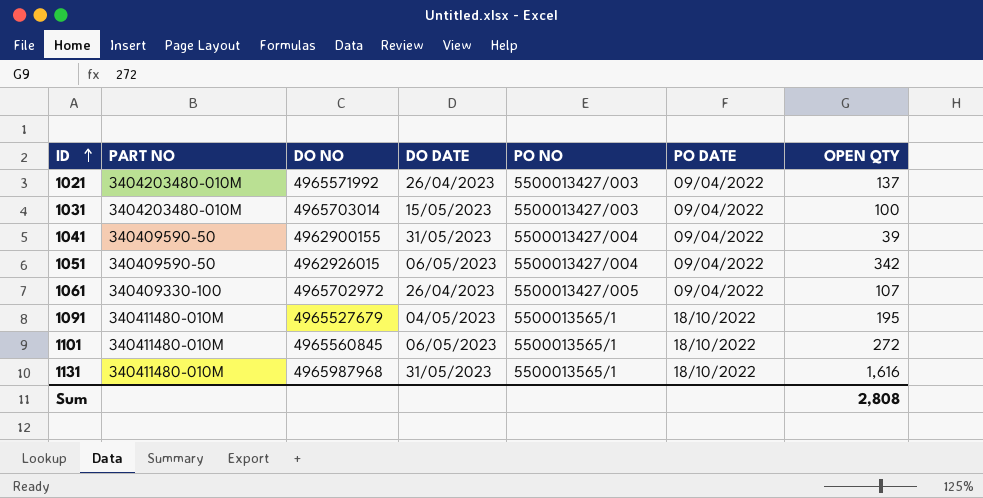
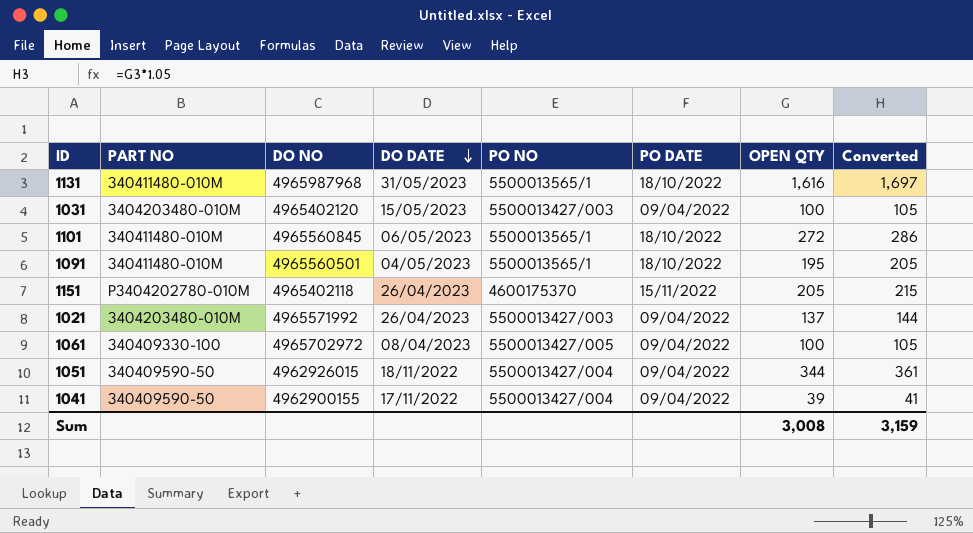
row order: ID ascending -> DO DATE descending
column Converted | formula: none -> [OPEN QTY] * 1.05
1031 | DO NO: 4965703014 -> 4965402120
1091 | DO NO: 4965527679 -> 4965560501
row 1151: none -> P3404202780-010M | 4965402118 | 26/04/2023 | 4600175370 | 15/11/2022 | 205 | 215
1061 | DO DATE: 26/04/2023 -> 08/04/2023
1061 | OPEN QTY: 107 -> 100
1051 | DO DATE: 06/05/2023 -> 18/11/2022
1051 | OPEN QTY: 342 -> 344
1041 | DO DATE: 31/05/2023 -> 17/11/2022
Sum | OPEN QTY: 2,808 -> 3,008

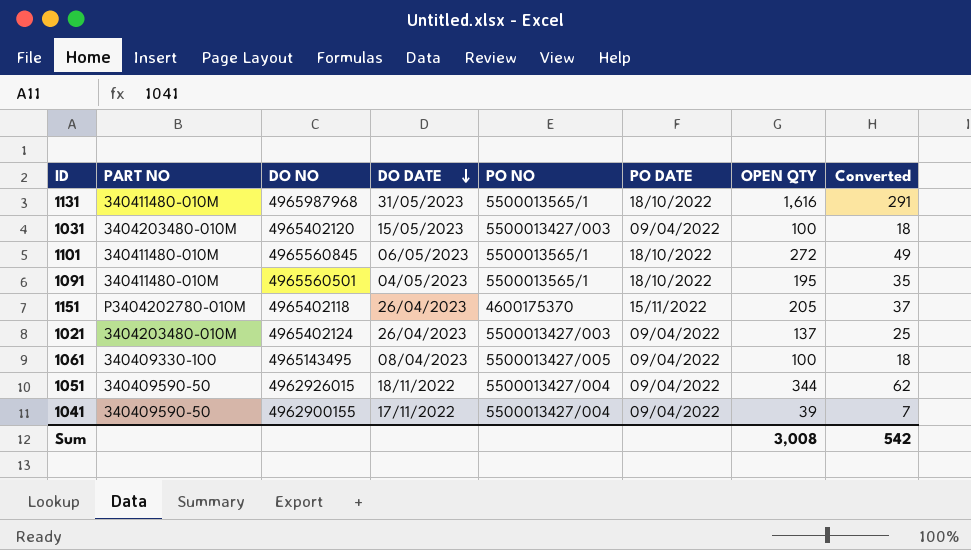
column Converted | formula: [OPEN QTY] * 1.05 -> [OPEN QTY] * 0.18
1021 | DO NO: 4965571992 -> 4965402124
1061 | DO NO: 4965702972 -> 4965143495
Sum | Converted: 3,159 -> 542

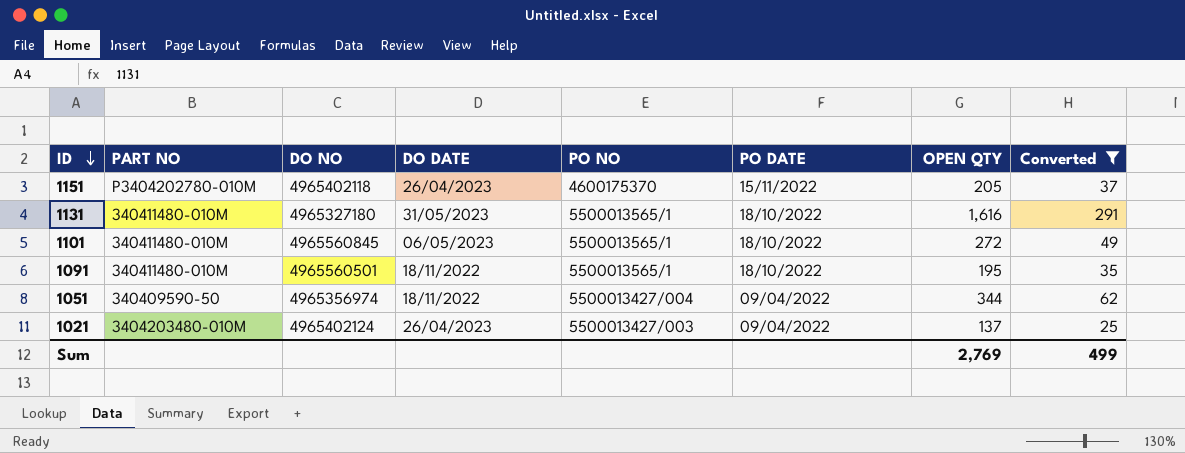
filter: none -> Converted >= 25
row order: DO DATE descending -> ID descending
1131 | DO NO: 4965987968 -> 4965327180
1091 | DO DATE: 04/05/2023 -> 18/11/2022
1051 | DO NO: 4962926015 -> 4965356974
Sum | OPEN QTY: 3,008 -> 2,769
Sum | Converted: 542 -> 499

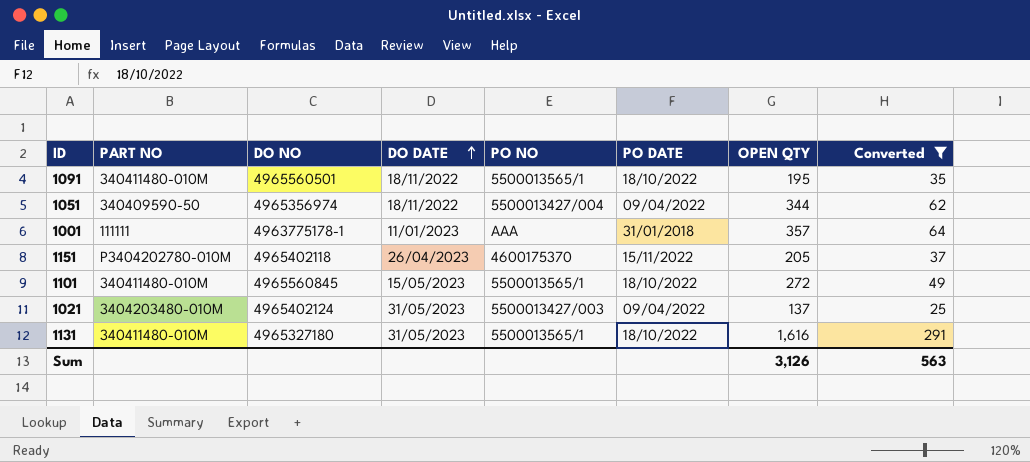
row order: ID descending -> DO DATE ascending
row 1001: none -> 111111 | 4963775178-1 | 11/01/2023 | AAA | 31/01/2018 | 357 | 64
1101 | DO DATE: 06/05/2023 -> 15/05/2023
1021 | DO DATE: 26/04/2023 -> 31/05/2023
Sum | OPEN QTY: 2,769 -> 3,126
Sum | Converted: 499 -> 563

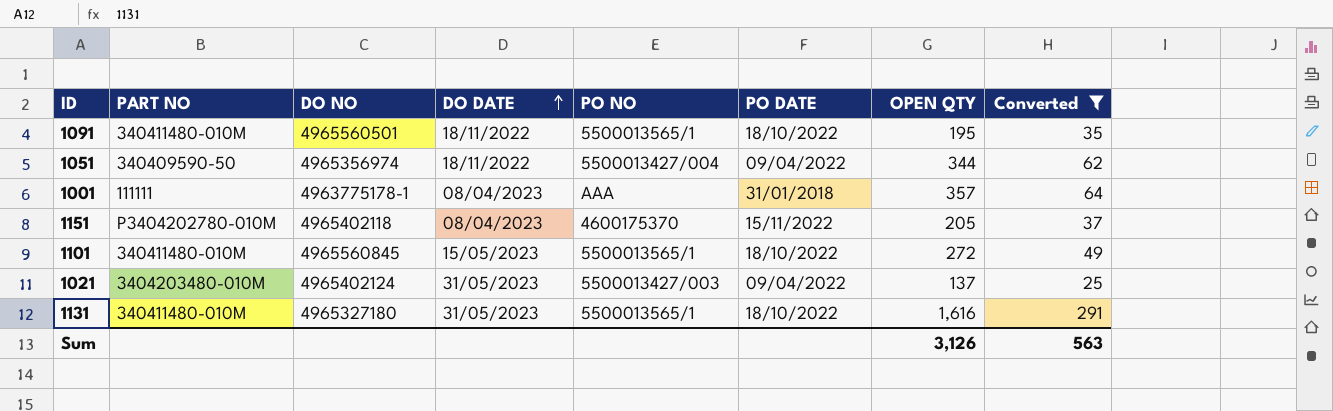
1001 | DO DATE: 11/01/2023 -> 08/04/2023
1151 | DO DATE: 26/04/2023 -> 08/04/2023

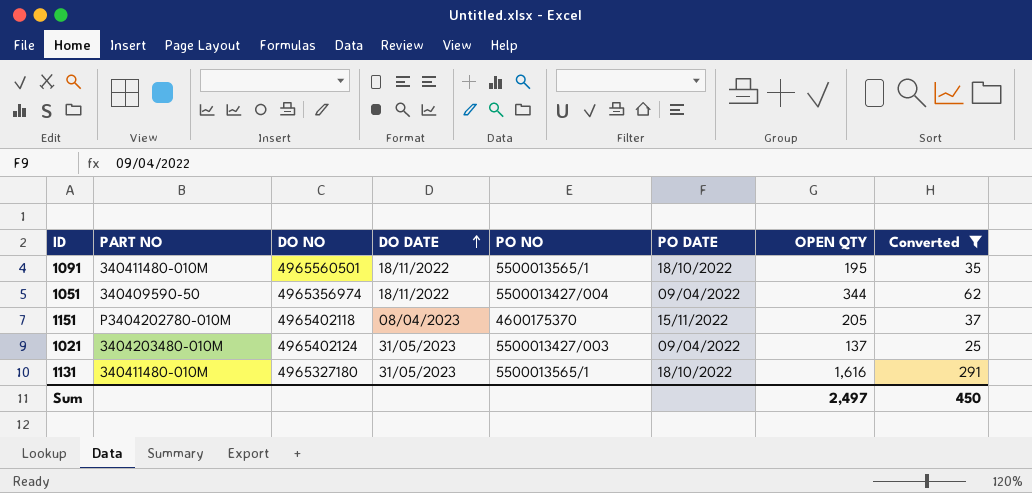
row 1001: 111111 | 4963775178-1 | 08/04/2023 | AAA | 31/01/2018 | 357 | 64 -> none
row 1101: 340411480-010M | 4965560845 | 15/05/2023 | 5500013565/1 | 18/10/2022 | 272 | 49 -> none
Sum | OPEN QTY: 3,126 -> 2,497
Sum | Converted: 563 -> 450

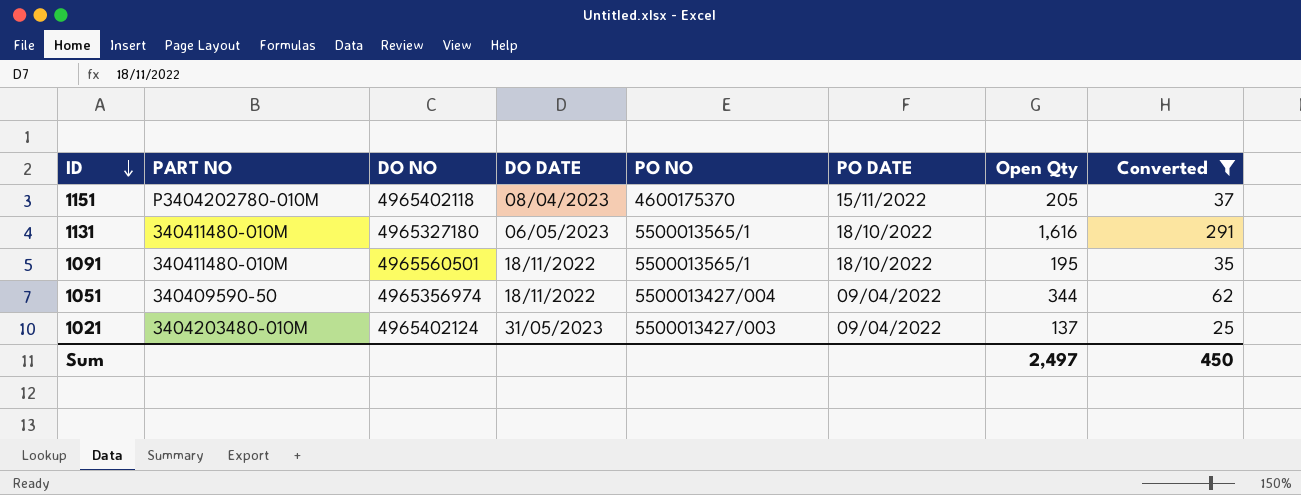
row order: DO DATE ascending -> ID descending
column name: OPEN QTY -> Open Qty
1131 | DO DATE: 31/05/2023 -> 06/05/2023

